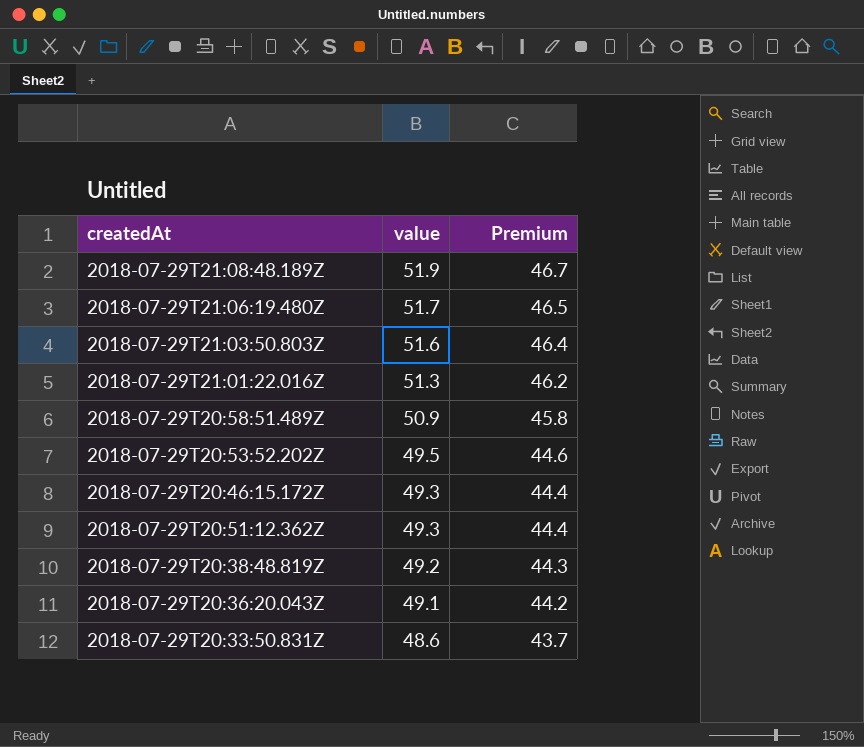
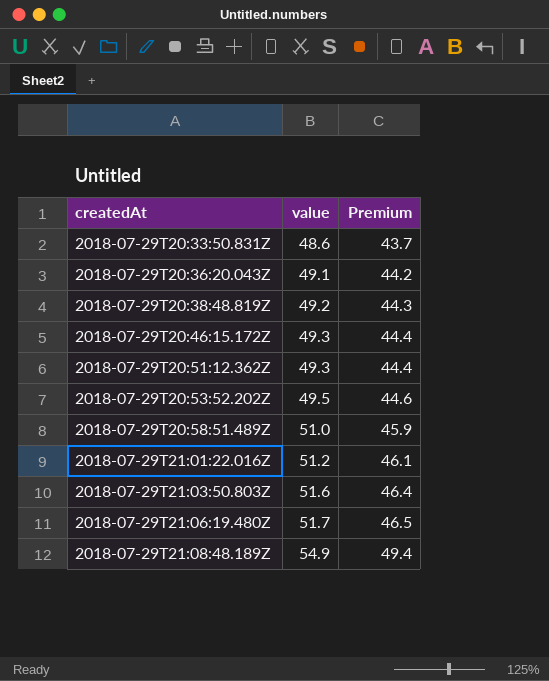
row order: value descending -> createdAt ascending
2018-07-29T20:58:51.489Z | value: 50.9 -> 51.0
2018-07-29T20:58:51.489Z | Premium: 45.8 -> 45.9
2018-07-29T21:01:22.016Z | value: 51.3 -> 51.2
2018-07-29T21:01:22.016Z | Premium: 46.2 -> 46.1
2018-07-29T21:08:48.189Z | value: 51.9 -> 54.9
2018-07-29T21:08:48.189Z | Premium: 46.7 -> 49.4

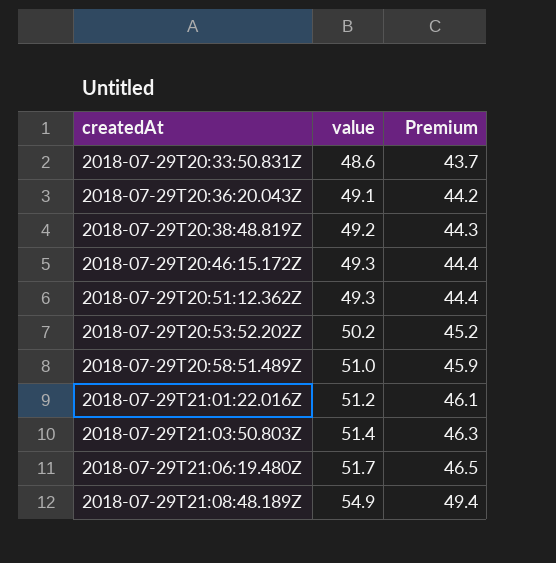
2018-07-29T20:53:52.202Z | value: 49.5 -> 50.2
2018-07-29T20:53:52.202Z | Premium: 44.6 -> 45.2
2018-07-29T21:03:50.803Z | value: 51.6 -> 51.4
2018-07-29T21:03:50.803Z | Premium: 46.4 -> 46.3

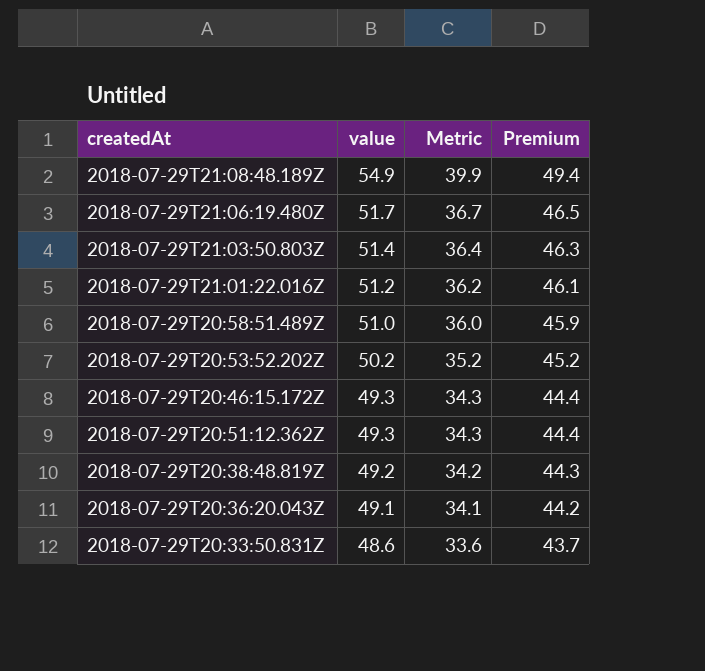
row order: createdAt ascending -> value descending
column Metric | formula: none -> [value] - 15

